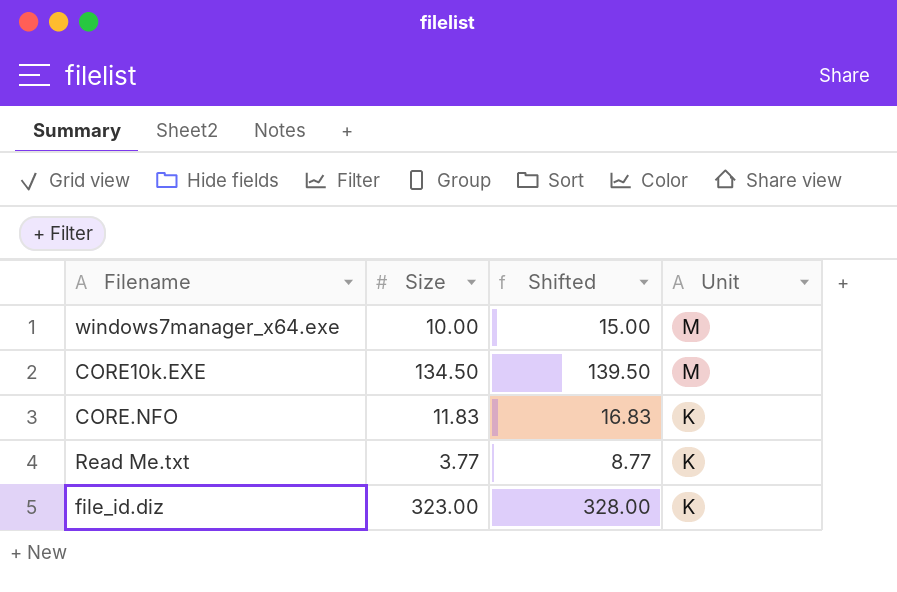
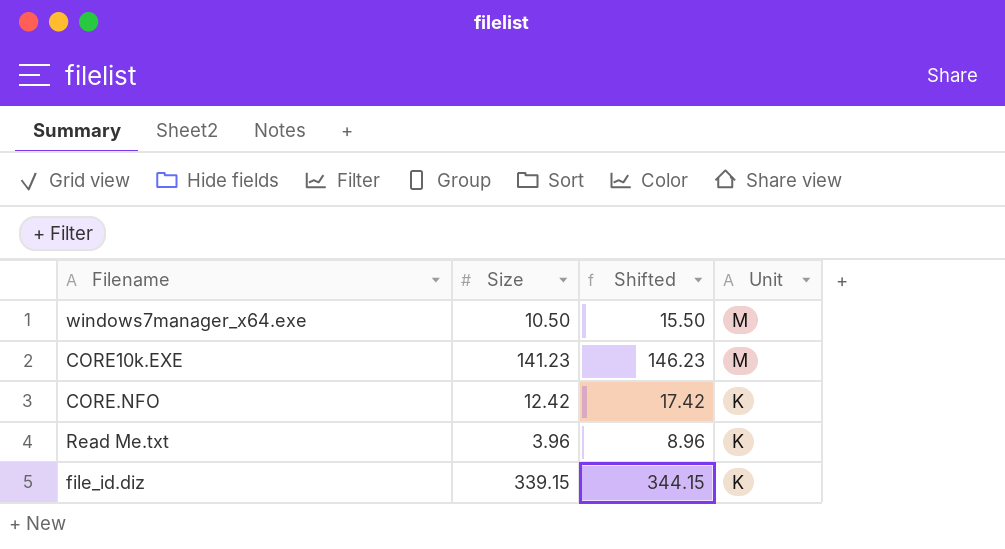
windows7manager_x64.exe | Size: 10.00 -> 10.50
windows7manager_x64.exe | Shifted: 15.00 -> 15.50
CORE10k.EXE | Size: 134.50 -> 141.23
CORE10k.EXE | Shifted: 139.50 -> 146.23
CORE.NFO | Size: 11.83 -> 12.42
CORE.NFO | Shifted: 16.83 -> 17.42
Read Me.txt | Size: 3.77 -> 3.96
Read Me.txt | Shifted: 8.77 -> 8.96
file_id.diz | Size: 323.00 -> 339.15
file_id.diz | Shifted: 328.00 -> 344.15

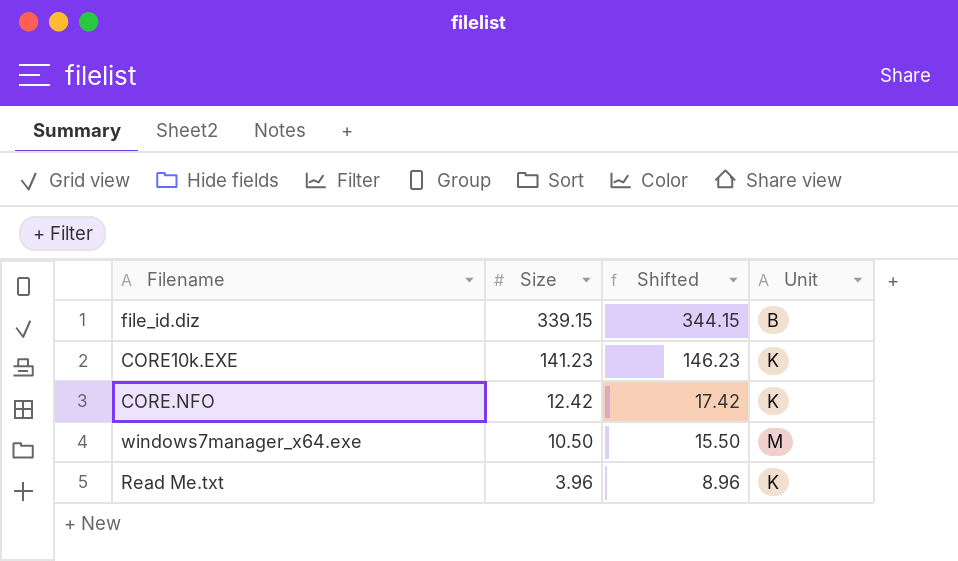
row order: Unit descending -> Size descending
file_id.diz | Unit: K -> B
CORE10k.EXE | Unit: M -> K

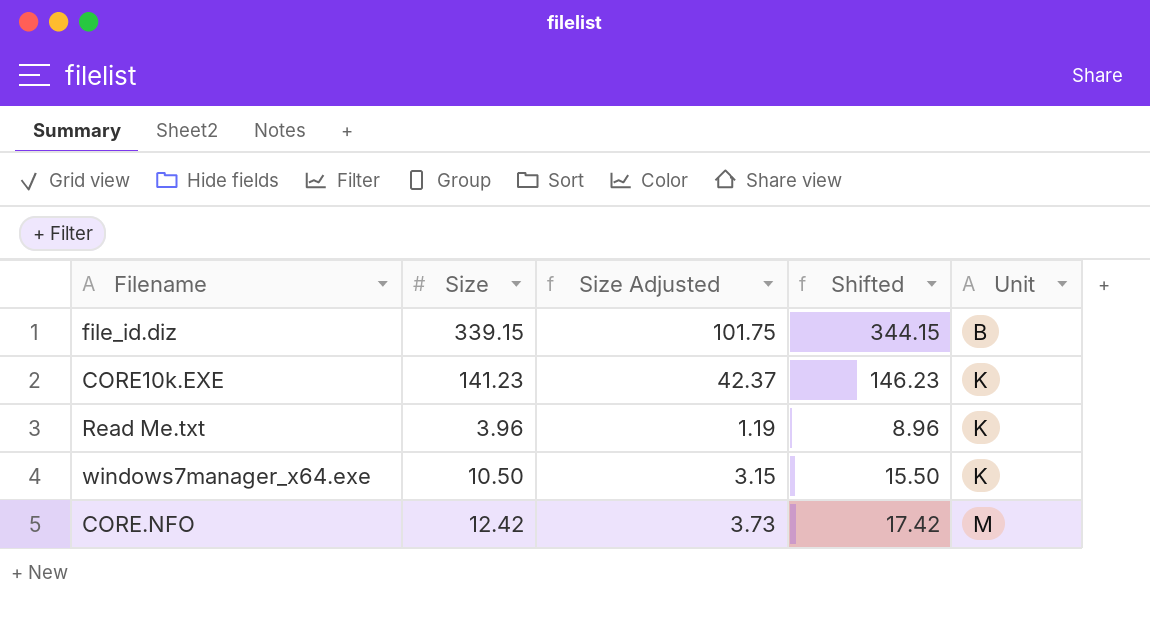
row order: Size descending -> Unit ascending
column Size Adjusted | formula: none -> [Size] * 0.3
windows7manager_x64.exe | Unit: M -> K
CORE.NFO | Unit: K -> M

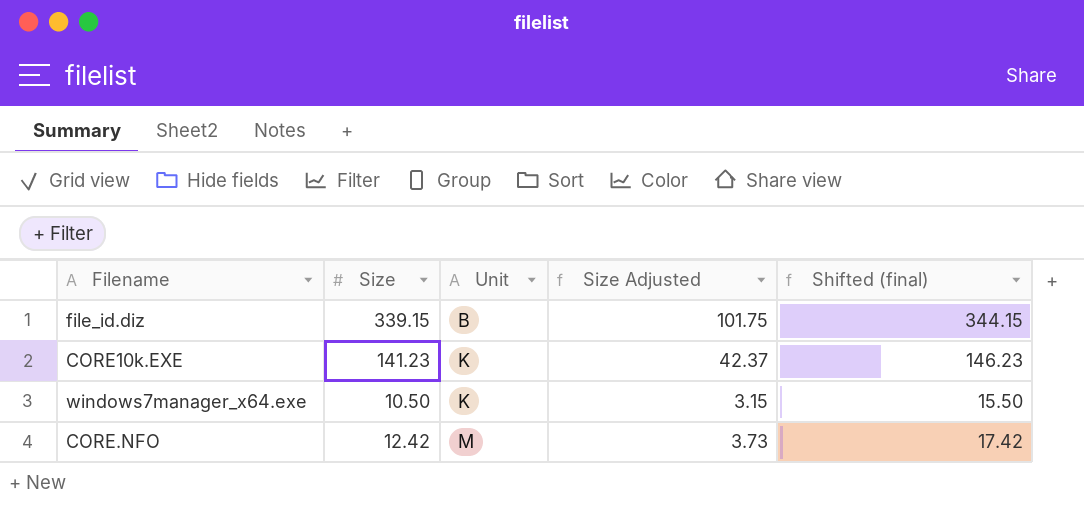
column Unit | position: 5 -> 3
column name: Shifted -> Shifted (final)
row Read Me.txt: 3.96 | 1.19 | 8.96 | K -> none

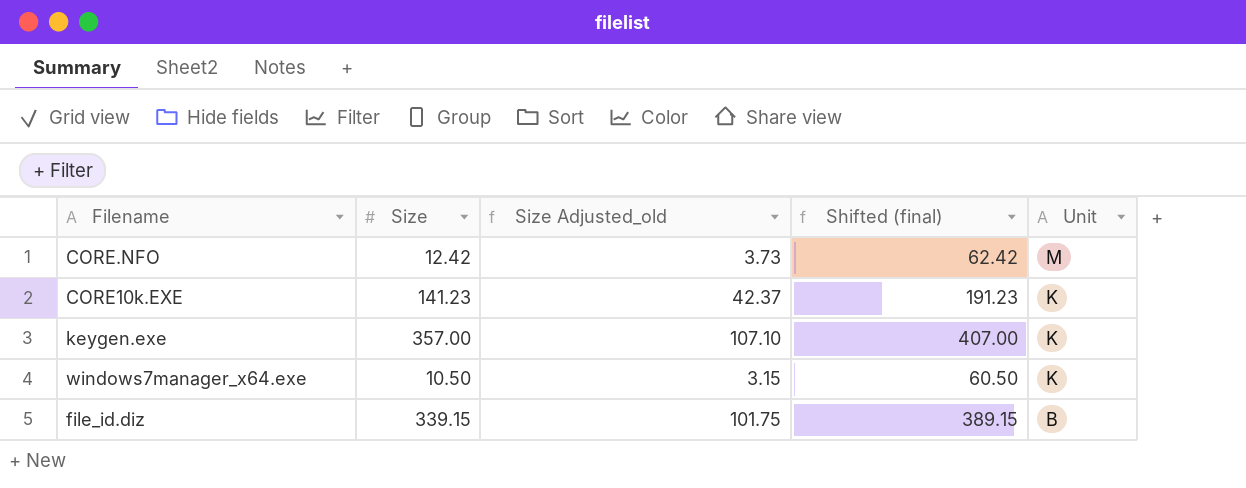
row order: Unit ascending -> Unit descending
column name: Size Adjusted -> Size Adjusted_old
column Shifted (final) | formula: [Size] + 5 -> [Size] + 50
column Unit | position: 3 -> 5
row keygen.exe: none -> 357.00 | 107.10 | 407.00 | K

